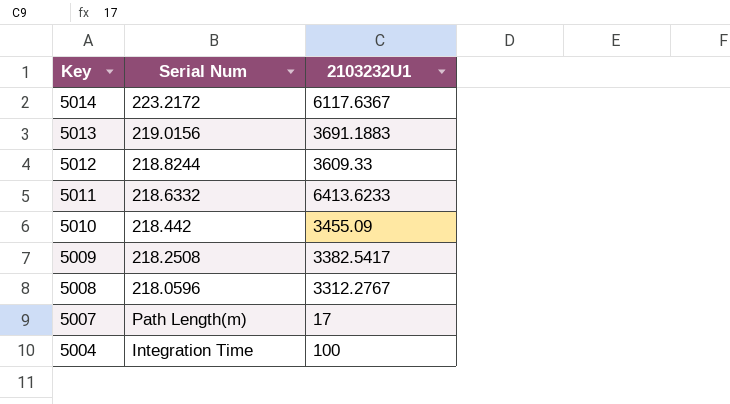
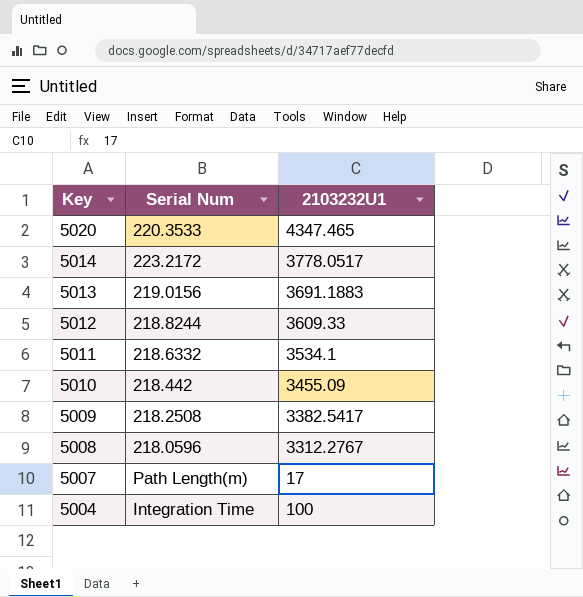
row 5020: none -> 220.3533 | 4347.465
5014 | 2103232U1: 6117.6367 -> 3778.0517
5011 | 2103232U1: 6413.6233 -> 3534.1

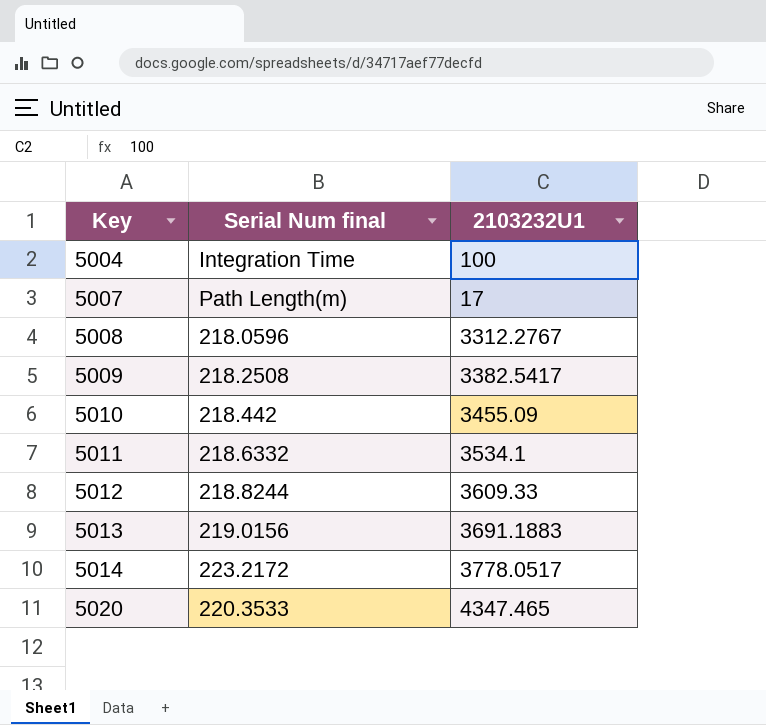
row order: Key descending -> Key ascending
column name: Serial Num -> Serial Num final

